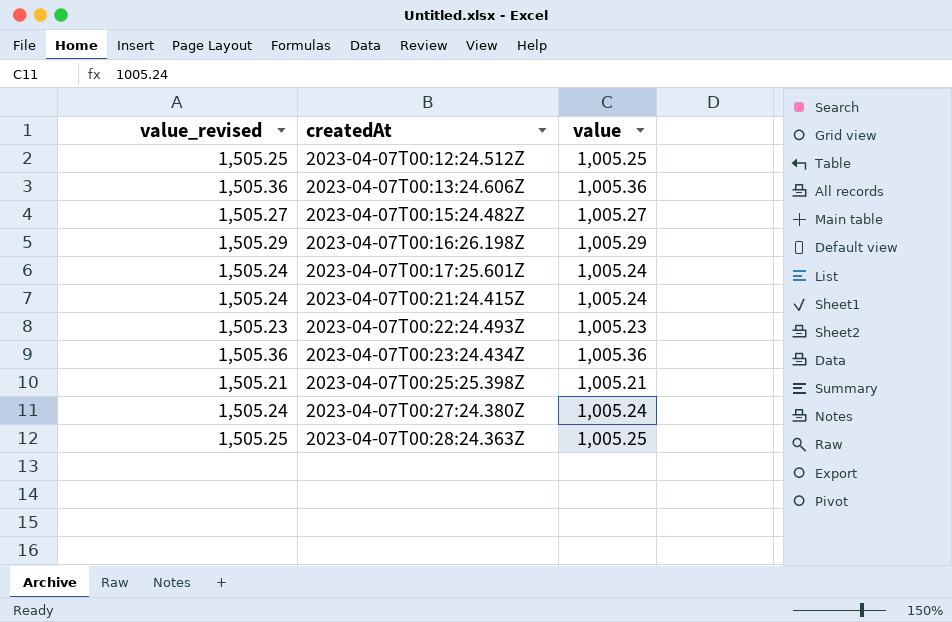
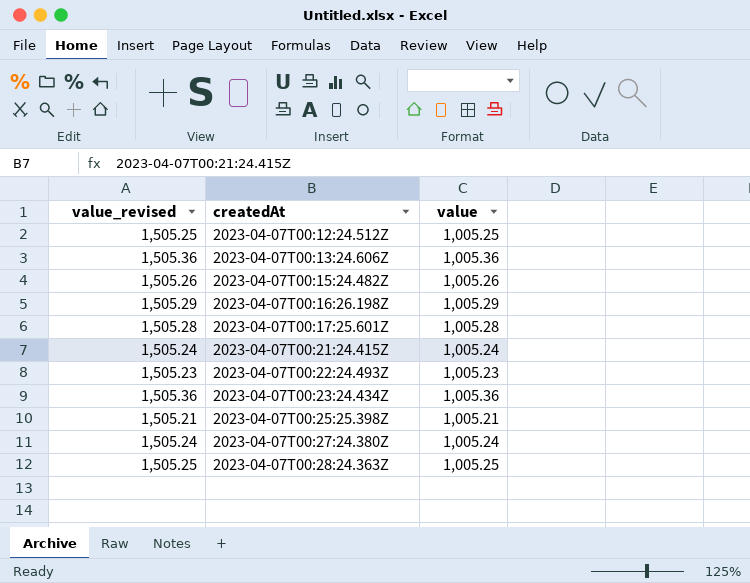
2023-04-07T00:15:24.482Z | value_revised: 1,505.27 -> 1,505.26
2023-04-07T00:15:24.482Z | value: 1,005.27 -> 1,005.26
2023-04-07T00:17:25.601Z | value_revised: 1,505.24 -> 1,505.28
2023-04-07T00:17:25.601Z | value: 1,005.24 -> 1,005.28

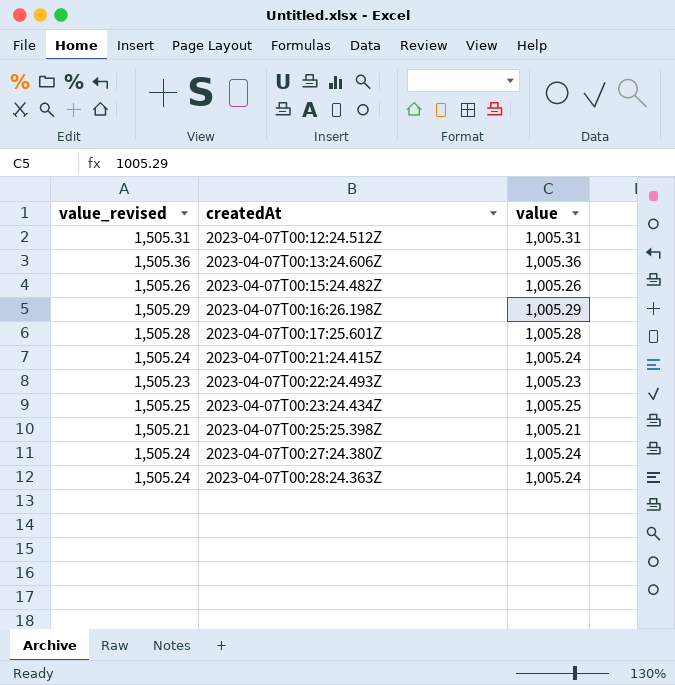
2023-04-07T00:12:24.512Z | value_revised: 1,505.25 -> 1,505.31
2023-04-07T00:12:24.512Z | value: 1,005.25 -> 1,005.31
2023-04-07T00:23:24.434Z | value_revised: 1,505.36 -> 1,505.25
2023-04-07T00:23:24.434Z | value: 1,005.36 -> 1,005.25
2023-04-07T00:28:24.363Z | value_revised: 1,505.25 -> 1,505.24
2023-04-07T00:28:24.363Z | value: 1,005.25 -> 1,005.24

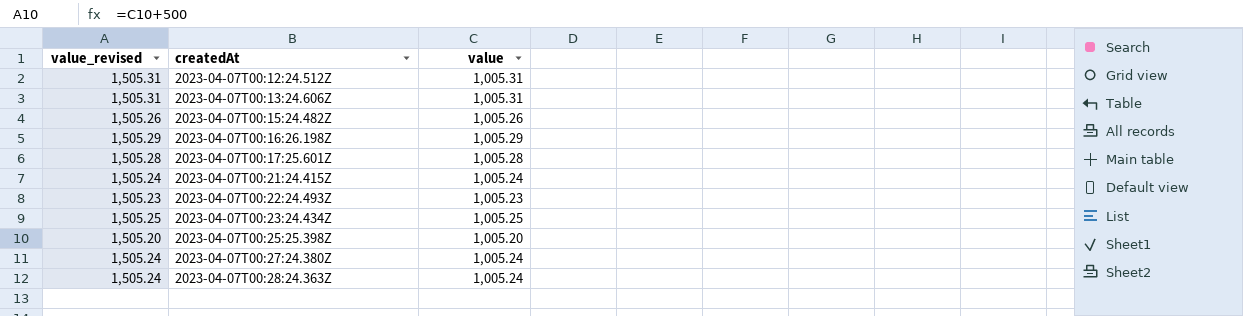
2023-04-07T00:13:24.606Z | value_revised: 1,505.36 -> 1,505.31
2023-04-07T00:13:24.606Z | value: 1,005.36 -> 1,005.31
2023-04-07T00:25:25.398Z | value_revised: 1,505.21 -> 1,505.20
2023-04-07T00:25:25.398Z | value: 1,005.21 -> 1,005.20

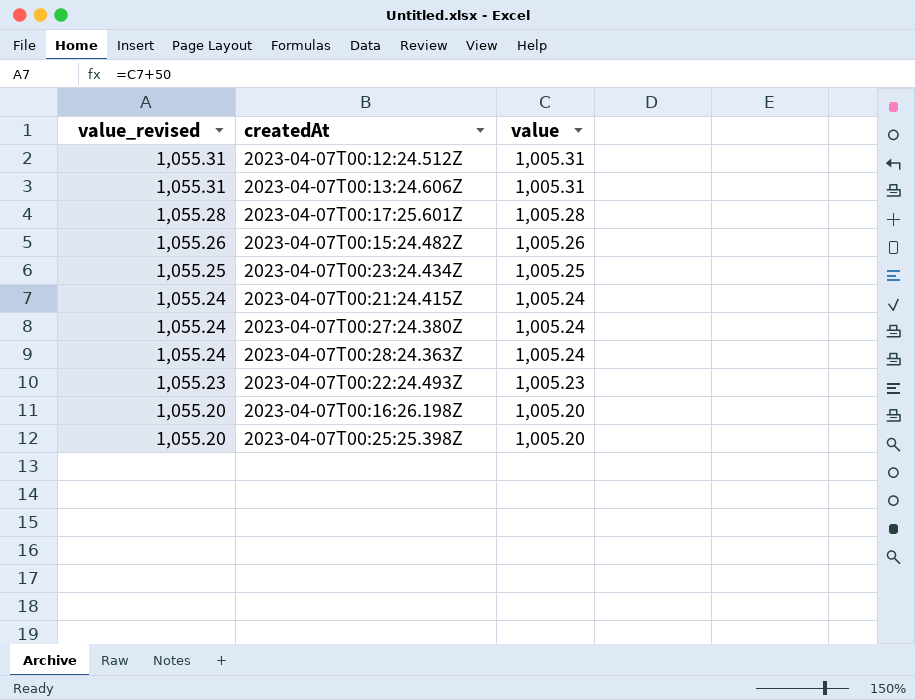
row order: createdAt ascending -> value_revised descending
column value_revised | formula: [value] + 500 -> [value] + 50
2023-04-07T00:16:26.198Z | value: 1,005.29 -> 1,005.20

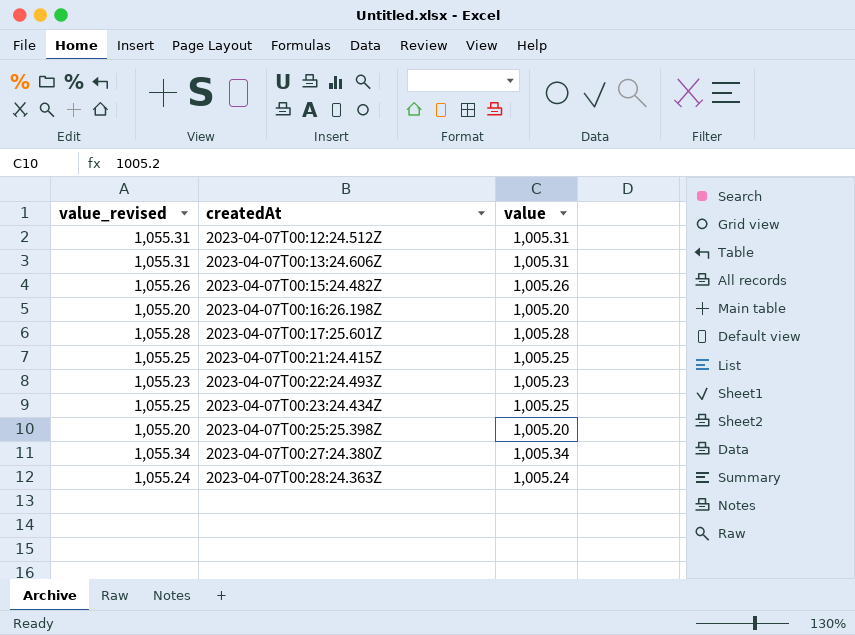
row order: value_revised descending -> createdAt ascending
2023-04-07T00:21:24.415Z | value_revised: 1,055.24 -> 1,055.25
2023-04-07T00:21:24.415Z | value: 1,005.24 -> 1,005.25
2023-04-07T00:27:24.380Z | value_revised: 1,055.24 -> 1,055.34
2023-04-07T00:27:24.380Z | value: 1,005.24 -> 1,005.34

